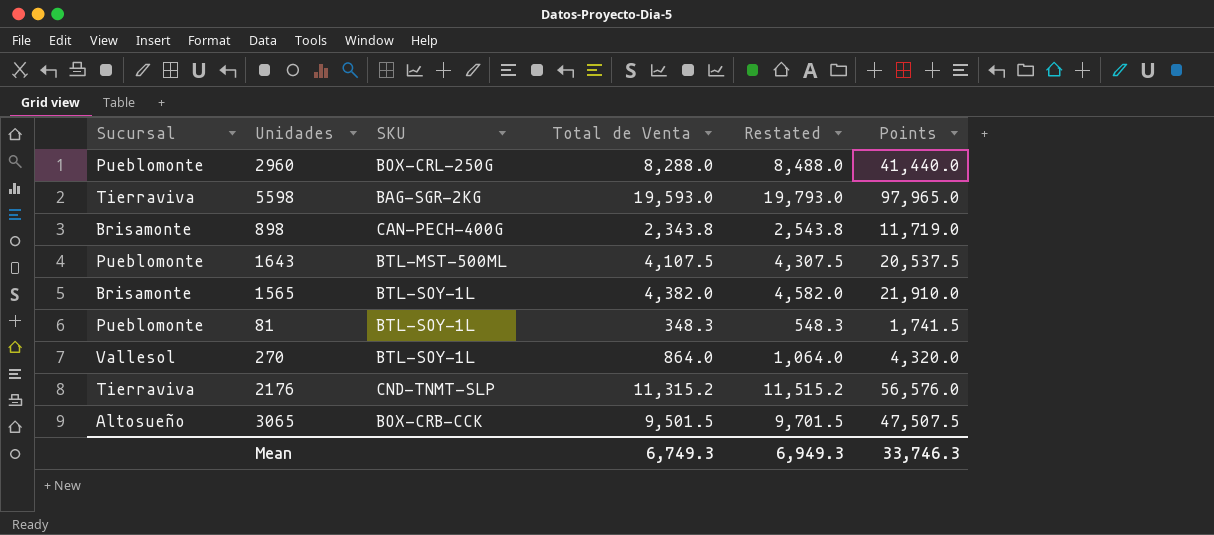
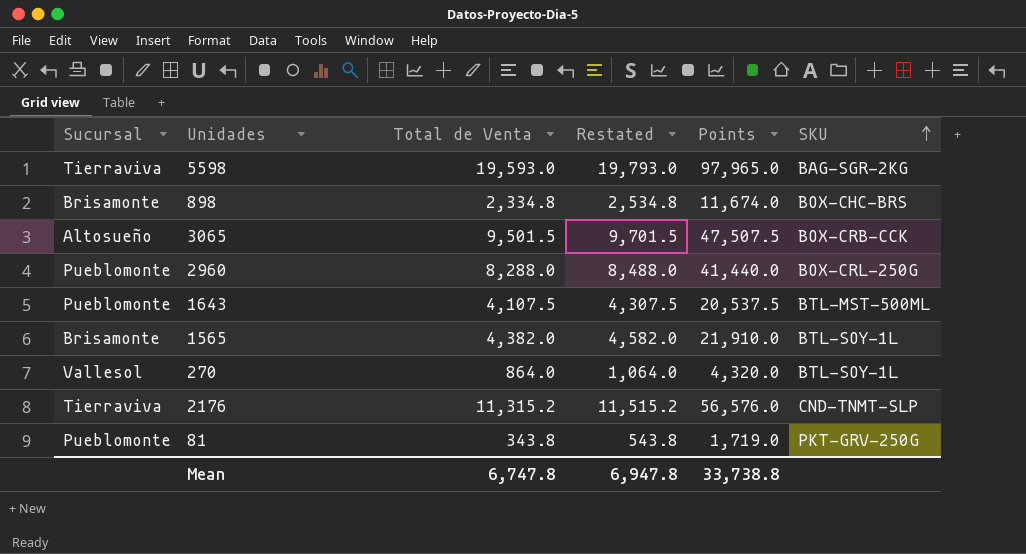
row order: none -> SKU ascending
column SKU | position: 3 -> 6
898 | Total de Venta: 2,343.8 -> 2,334.8
898 | Restated: 2,543.8 -> 2,534.8
898 | Points: 11,719.0 -> 11,674.0
898 | SKU: CAN-PECH-400G -> BOX-CHC-BRS
81 | Total de Venta: 348.3 -> 343.8
81 | Restated: 548.3 -> 543.8
81 | Points: 1,741.5 -> 1,719.0
81 | SKU: BTL-SOY-1L -> PKT-GRV-250G
Mean | Total de Venta: 6,749.3 -> 6,747.8
Mean | Restated: 6,949.3 -> 6,947.8
Mean | Points: 33,746.3 -> 33,738.8

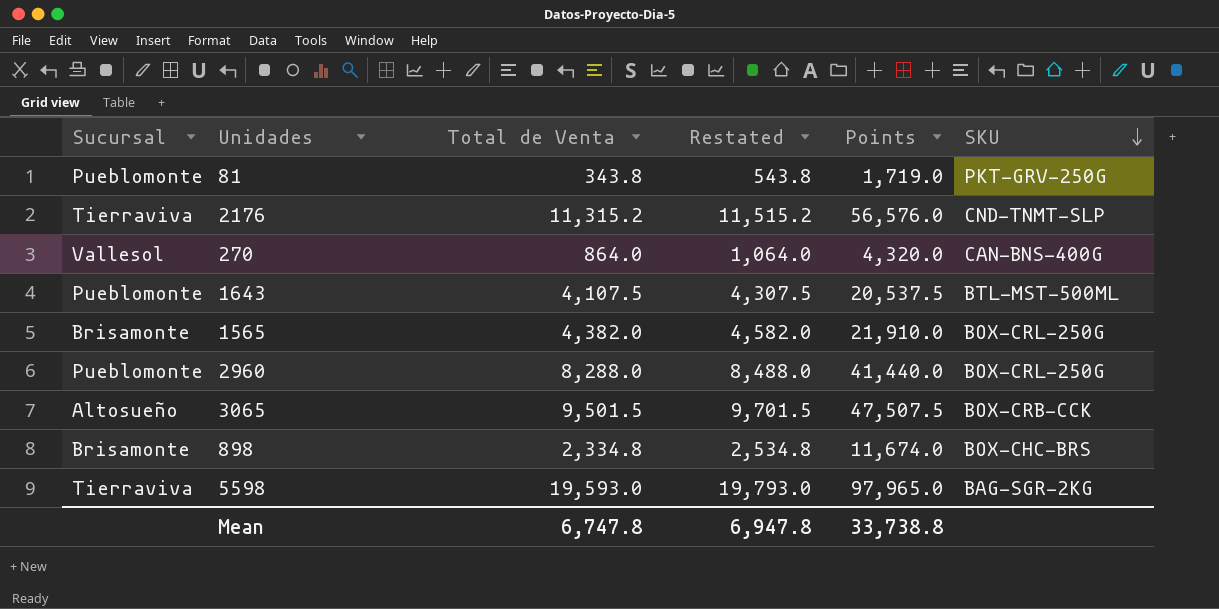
row order: SKU ascending -> SKU descending
270 | SKU: BTL-SOY-1L -> CAN-BNS-400G
1565 | SKU: BTL-SOY-1L -> BOX-CRL-250G

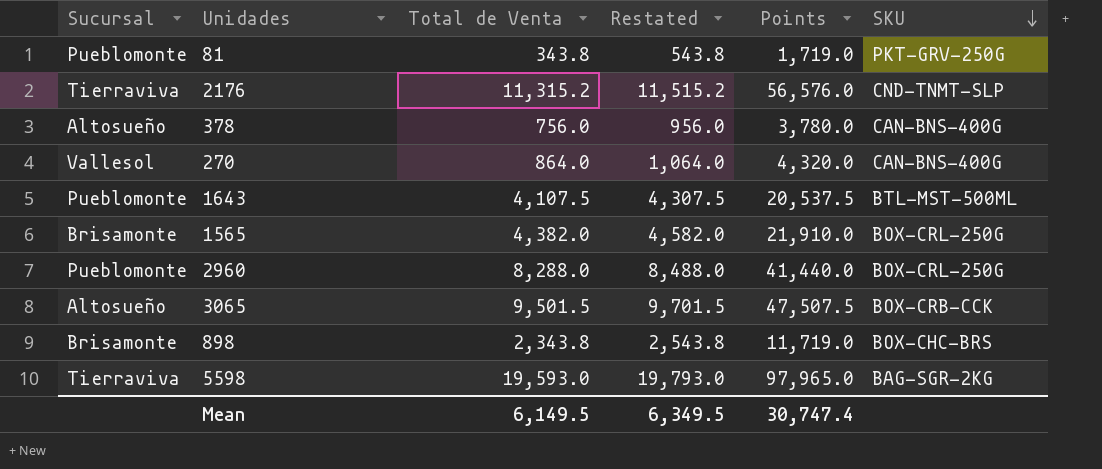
row 378: none -> Altosueño | 756.0 | 956.0 | 3,780.0 | CAN-BNS-400G
898 | Total de Venta: 2,334.8 -> 2,343.8
898 | Restated: 2,534.8 -> 2,543.8
898 | Points: 11,674.0 -> 11,719.0
Mean | Total de Venta: 6,747.8 -> 6,149.5
Mean | Restated: 6,947.8 -> 6,349.5
Mean | Points: 33,738.8 -> 30,747.4

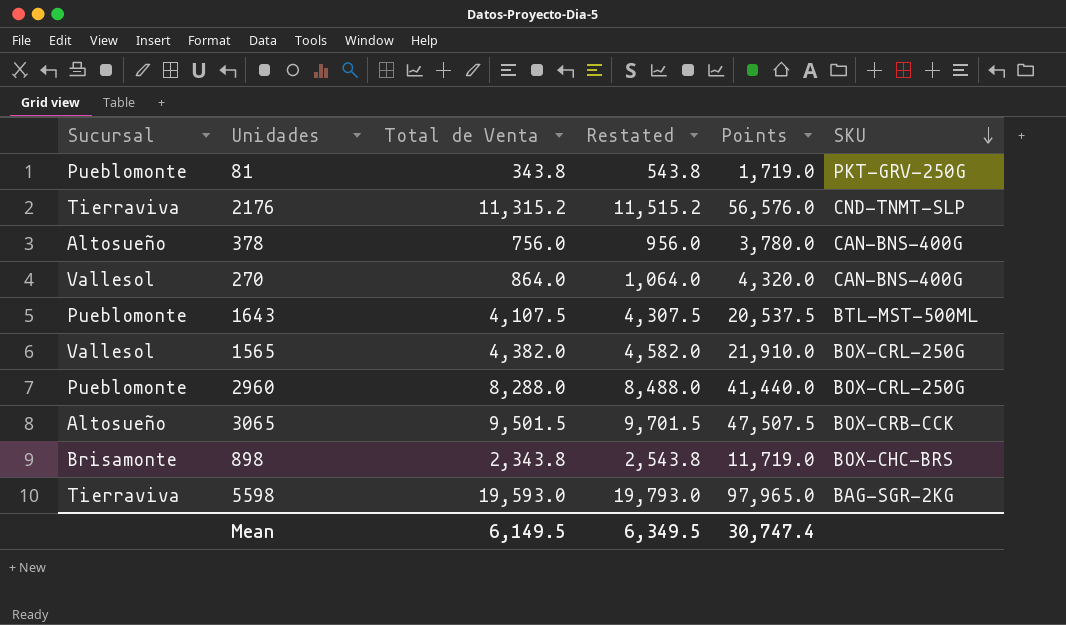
1565 | Sucursal: Brisamonte -> Vallesol

